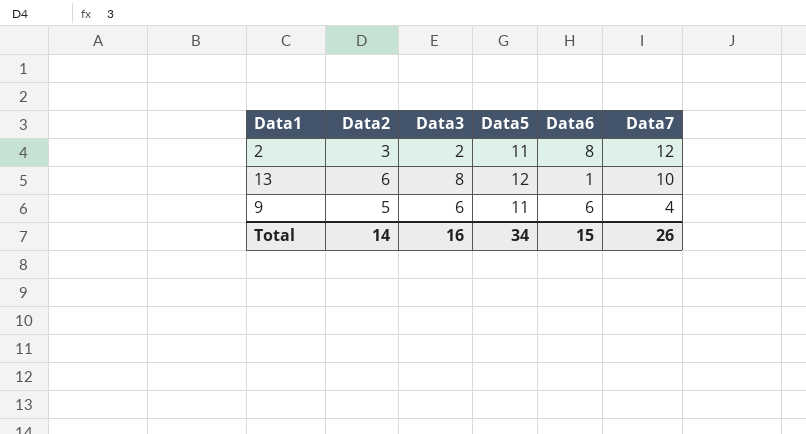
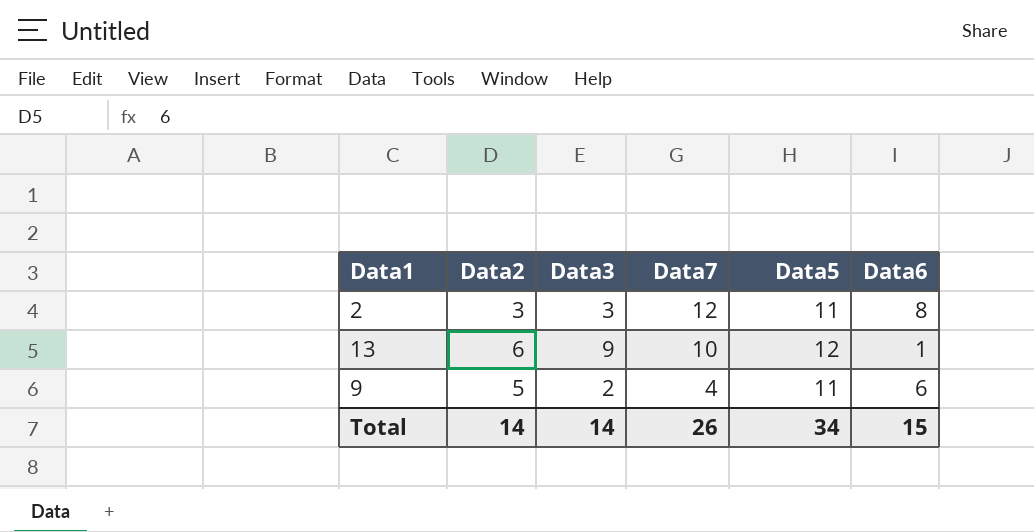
column Data7 | position: 6 -> 4
2 | Data3: 2 -> 3
13 | Data3: 8 -> 9
9 | Data3: 6 -> 2
Total | Data3: 16 -> 14

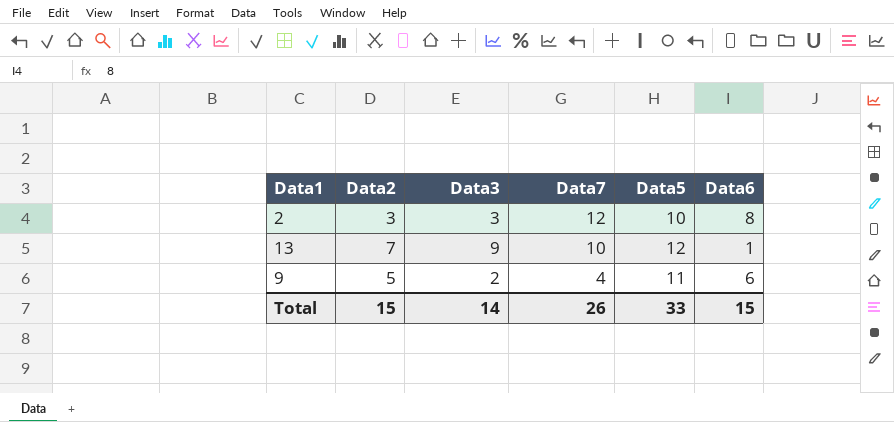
2 | Data5: 11 -> 10
13 | Data2: 6 -> 7
Total | Data2: 14 -> 15
Total | Data5: 34 -> 33

